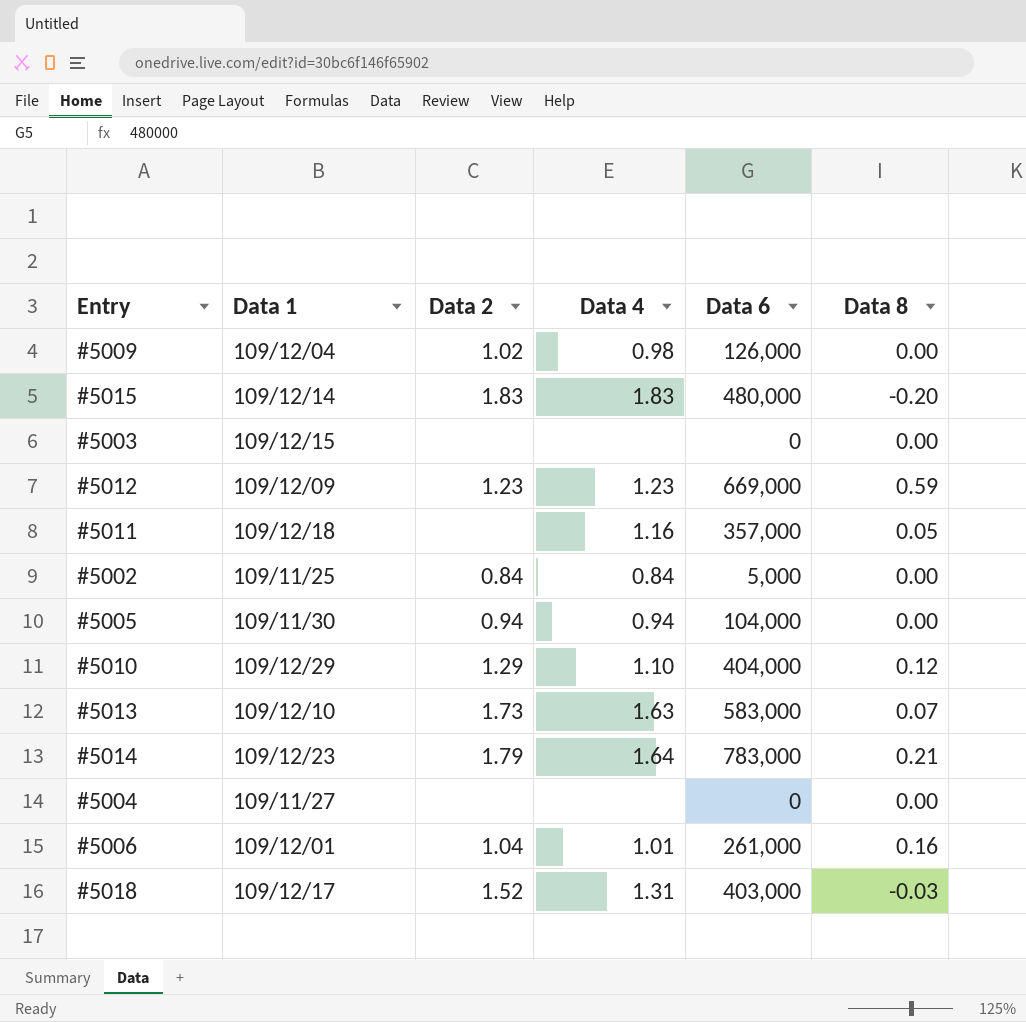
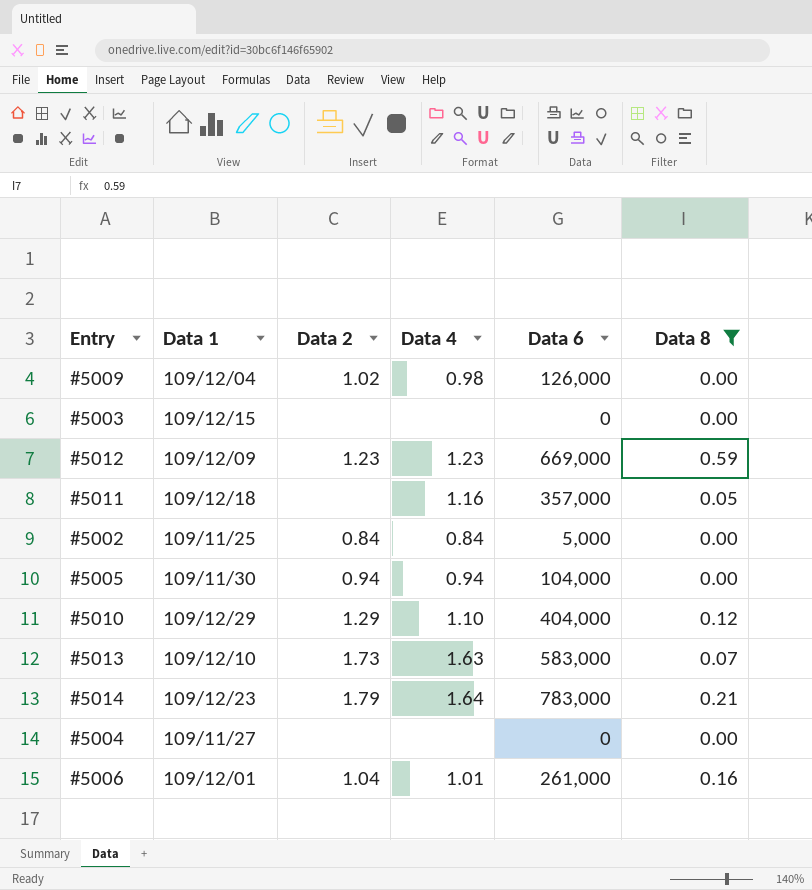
filter: none -> Data 8 >= 0.00

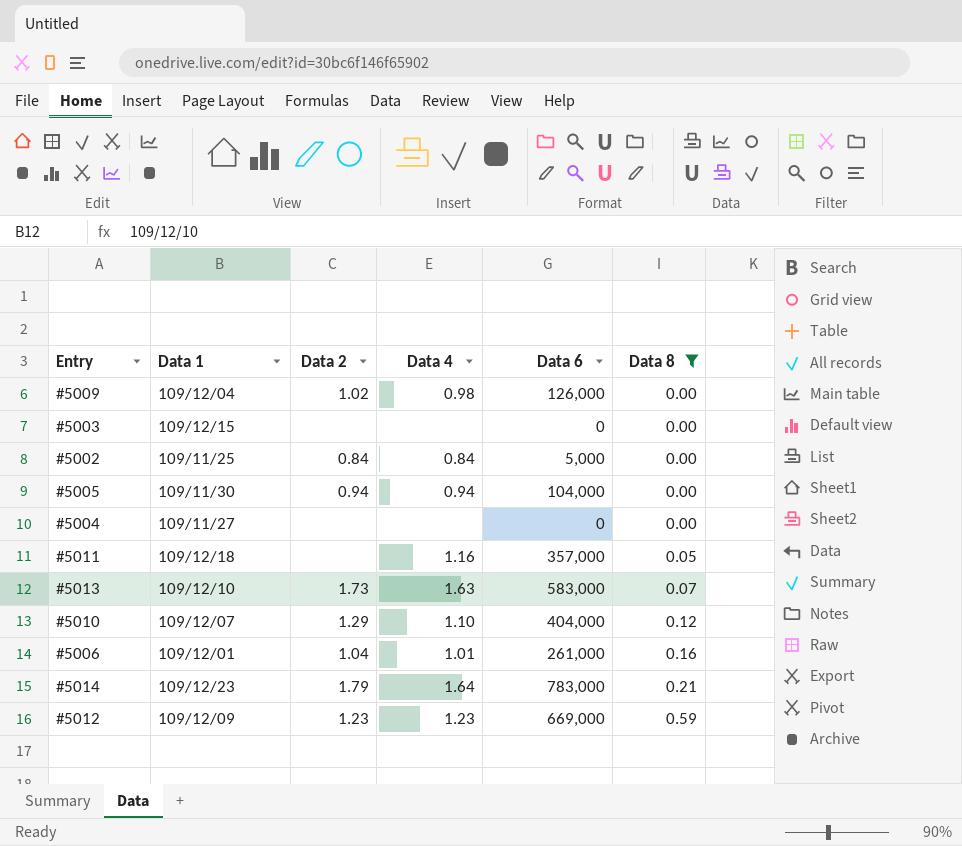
row order: none -> Data 8 ascending
#5010 | Data 1: 109/12/29 -> 109/12/07

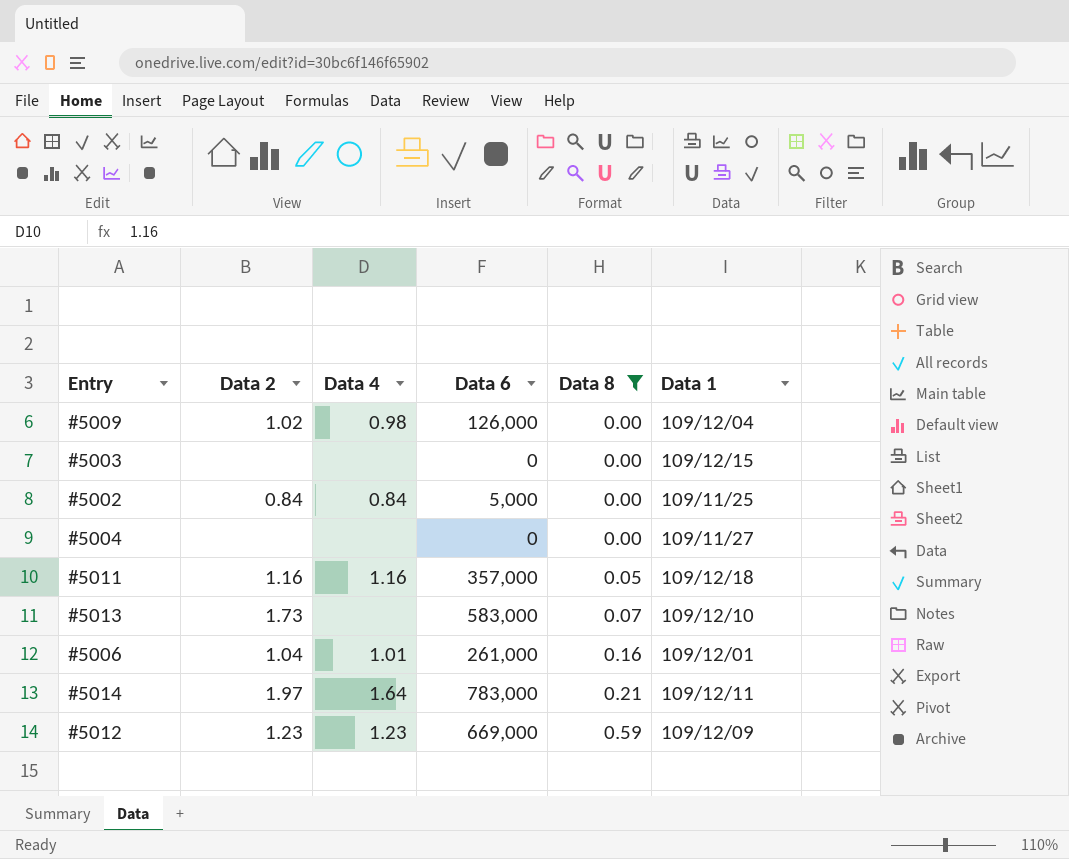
column Data 1 | position: 2 -> 6
row #5005: 109/11/30 | 0.94 | 0.94 | 104,000 | 0.00 -> none
row #5010: 109/12/07 | 1.29 | 1.10 | 404,000 | 0.12 -> none
#5011 | Data 2: none -> 1.16
#5013 | Data 4: 1.63 -> none
#5014 | Data 2: 1.79 -> 1.97
#5014 | Data 1: 109/12/23 -> 109/12/11

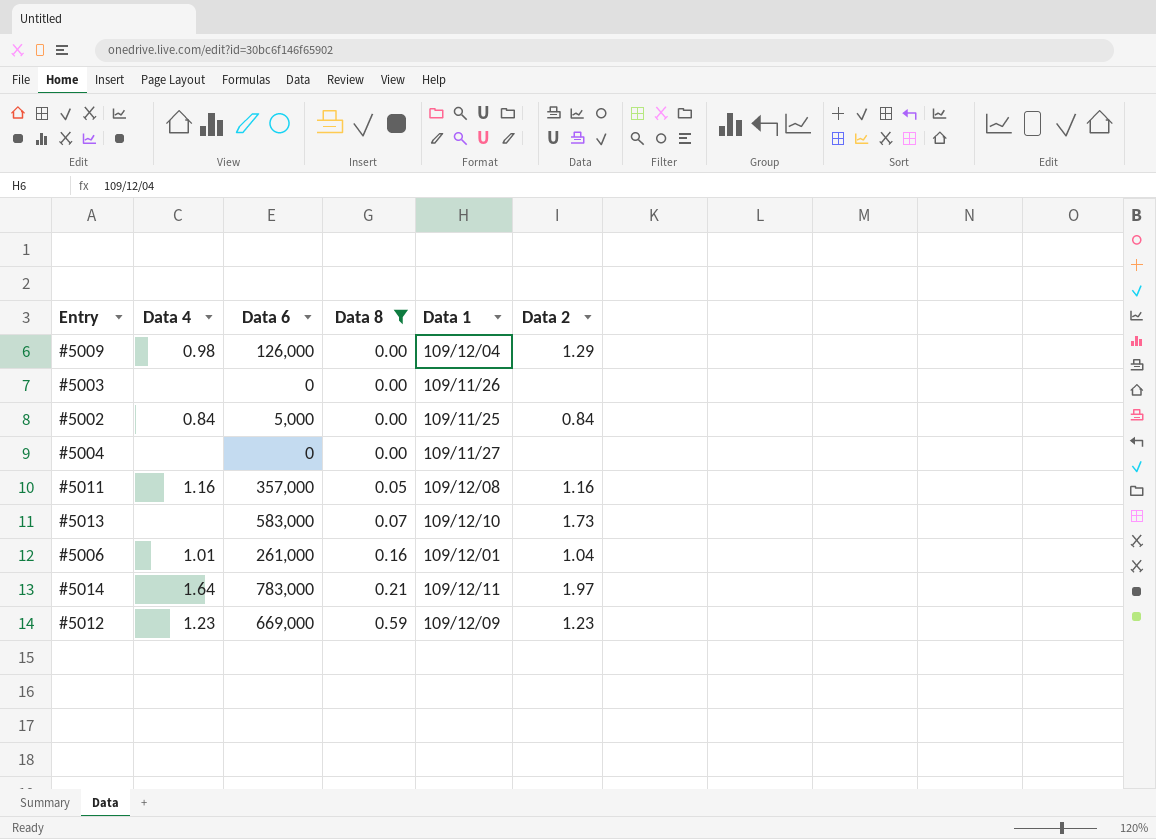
column Data 2 | position: 2 -> 6
#5009 | Data 2: 1.02 -> 1.29
#5003 | Data 1: 109/12/15 -> 109/11/26
#5011 | Data 1: 109/12/18 -> 109/12/08

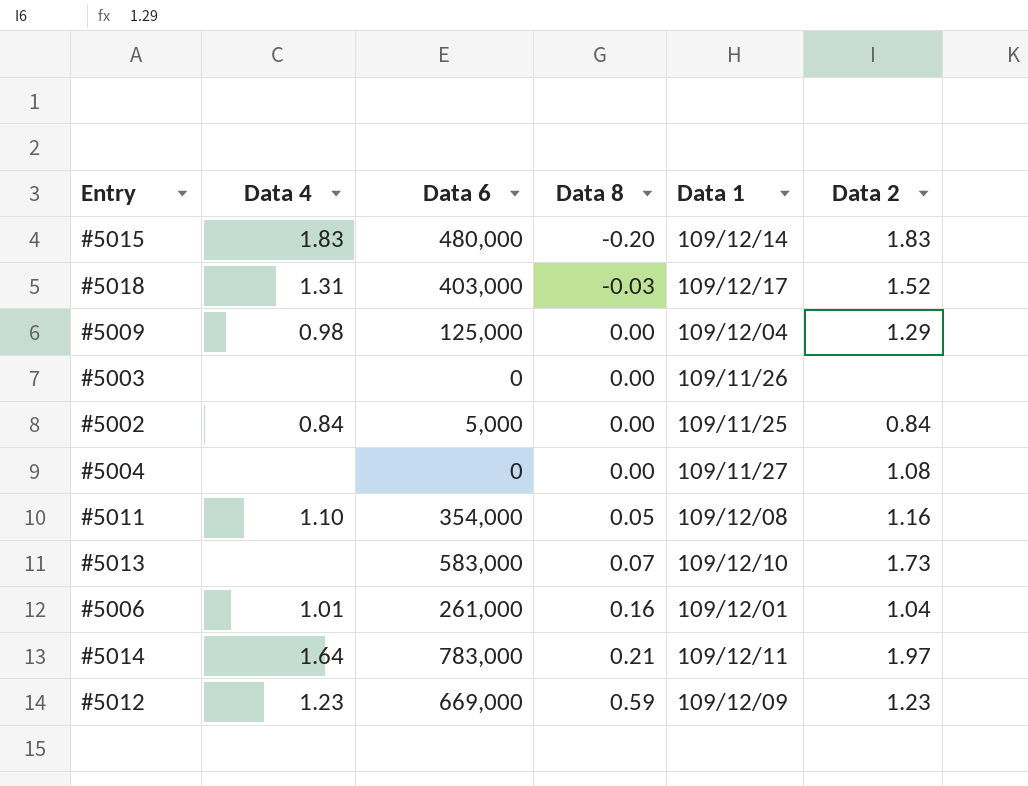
filter: Data 8 >= 0.00 -> none
#5009 | Data 6: 126,000 -> 125,000
#5004 | Data 2: none -> 1.08
#5011 | Data 4: 1.16 -> 1.10
#5011 | Data 6: 357,000 -> 354,000

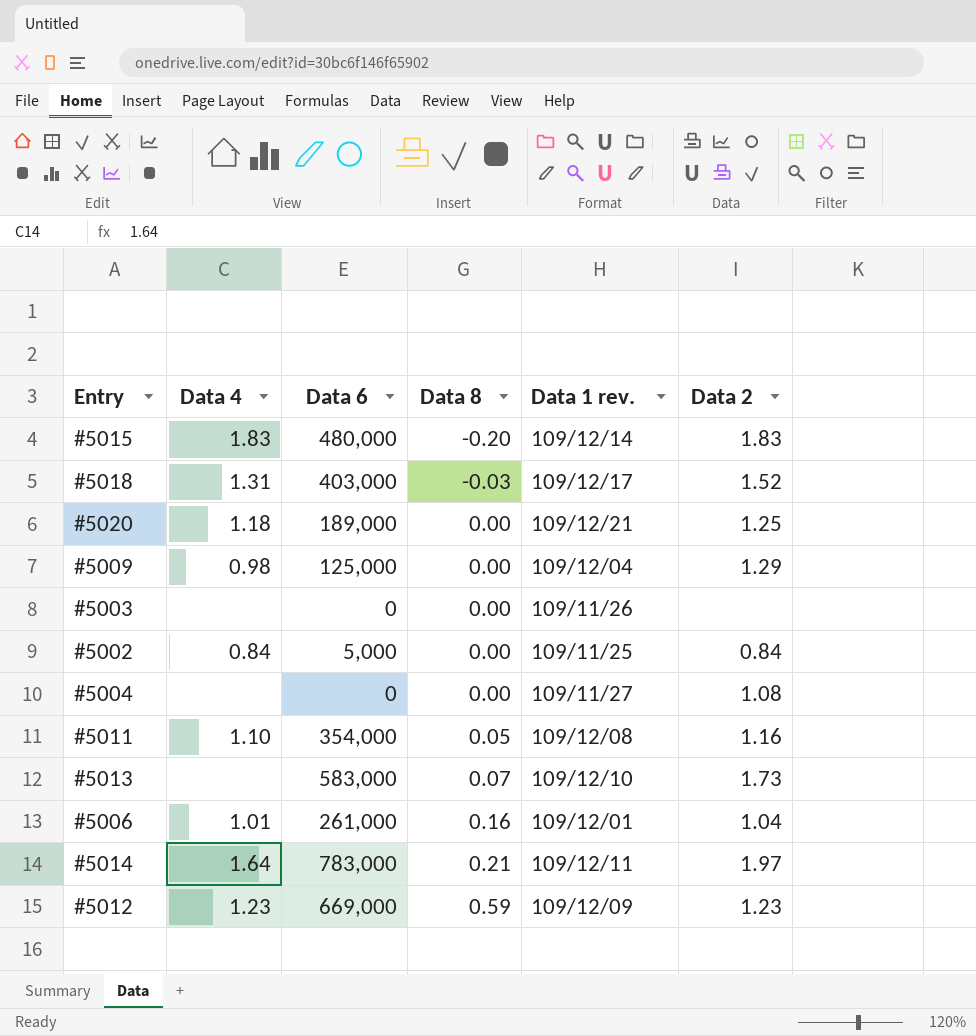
column name: Data 1 -> Data 1 rev.
row #5020: none -> 1.18 | 189,000 | 0.00 | 109/12/21 | 1.25

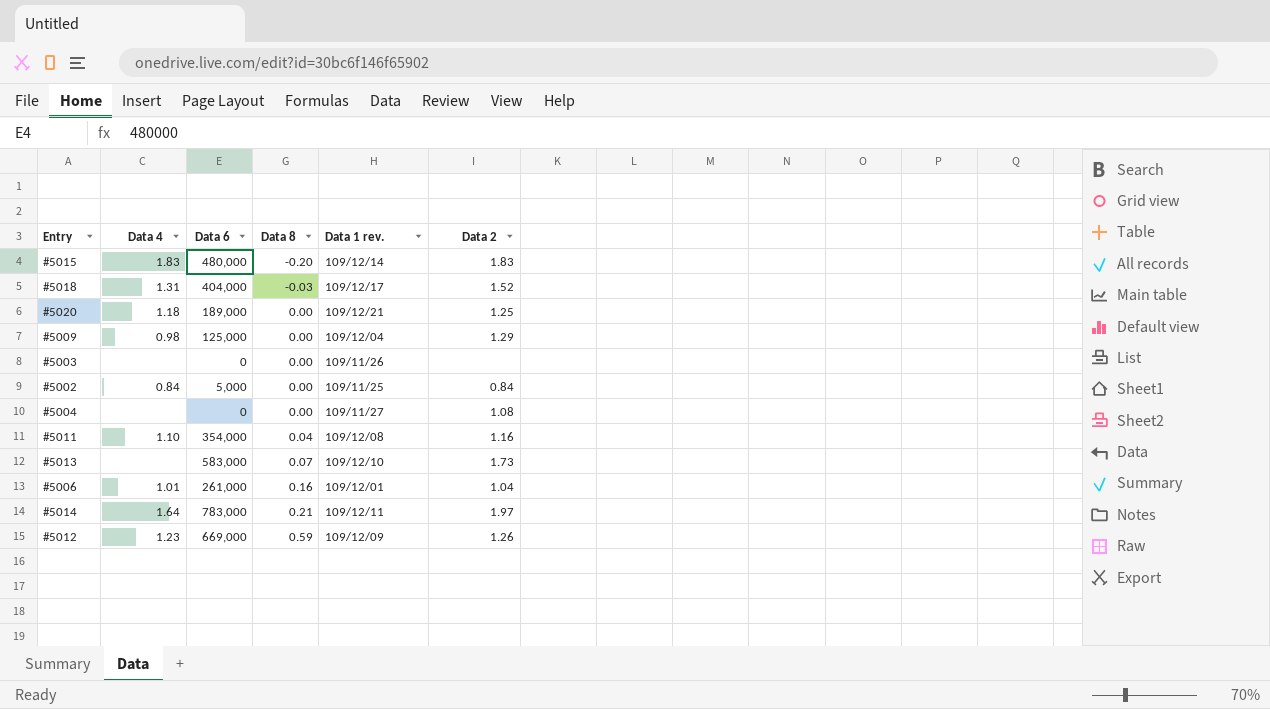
#5018 | Data 6: 403,000 -> 404,000
#5011 | Data 8: 0.05 -> 0.04
#5012 | Data 2: 1.23 -> 1.26

